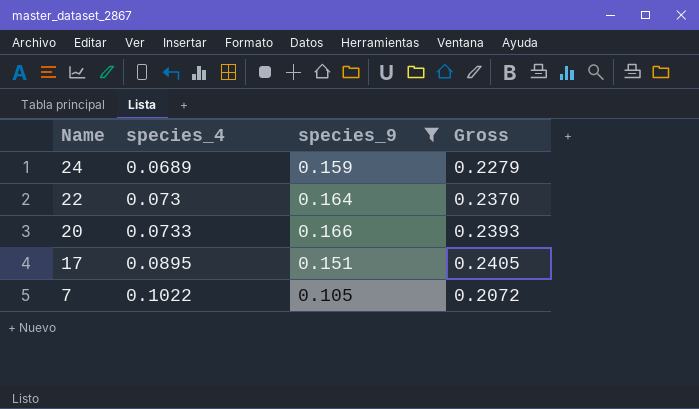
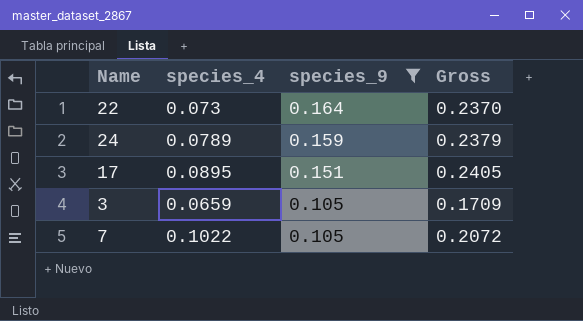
row order: Name descending -> species_9 descending
row 20: 0.0733 | 0.166 | 0.2393 -> none
24 | species_4: 0.0689 -> 0.0789
24 | Gross: 0.2279 -> 0.2379
row 3: none -> 0.0659 | 0.105 | 0.1709

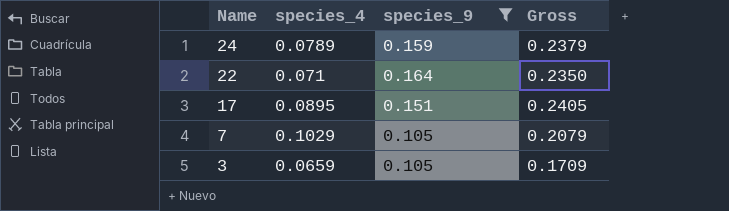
row order: species_9 descending -> Name descending
22 | species_4: 0.073 -> 0.071
22 | Gross: 0.2370 -> 0.2350
7 | species_4: 0.1022 -> 0.1029
7 | Gross: 0.2072 -> 0.2079

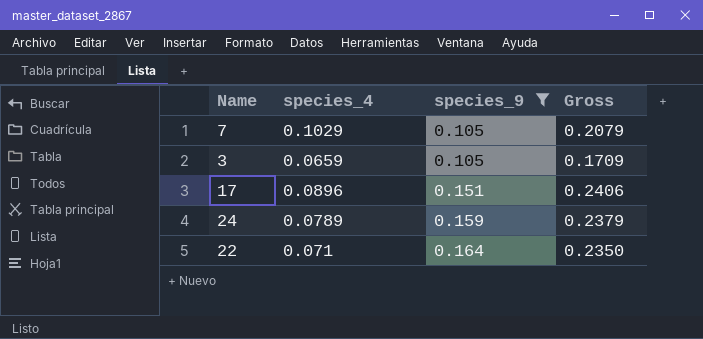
row order: Name descending -> species_9 ascending
17 | species_4: 0.0895 -> 0.0896
17 | Gross: 0.2405 -> 0.2406

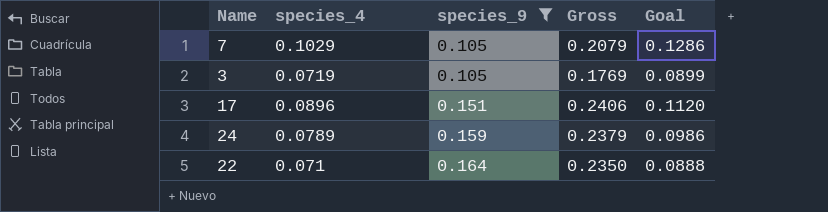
column Goal | formula: none -> [species_4] * 1.25
3 | species_4: 0.0659 -> 0.0719
3 | Gross: 0.1709 -> 0.1769

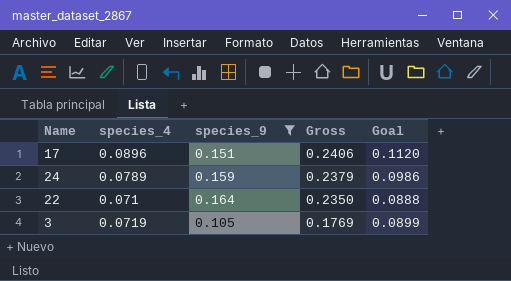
row order: species_9 ascending -> Gross descending
row 7: 0.1029 | 0.105 | 0.2079 | 0.1286 -> none

